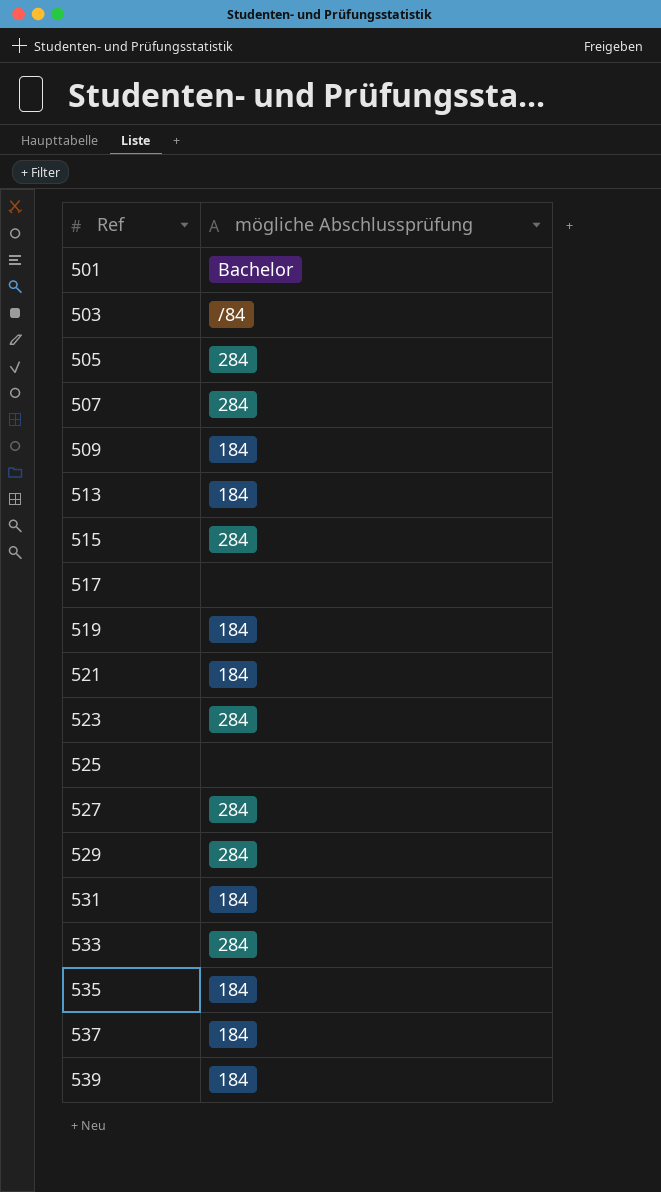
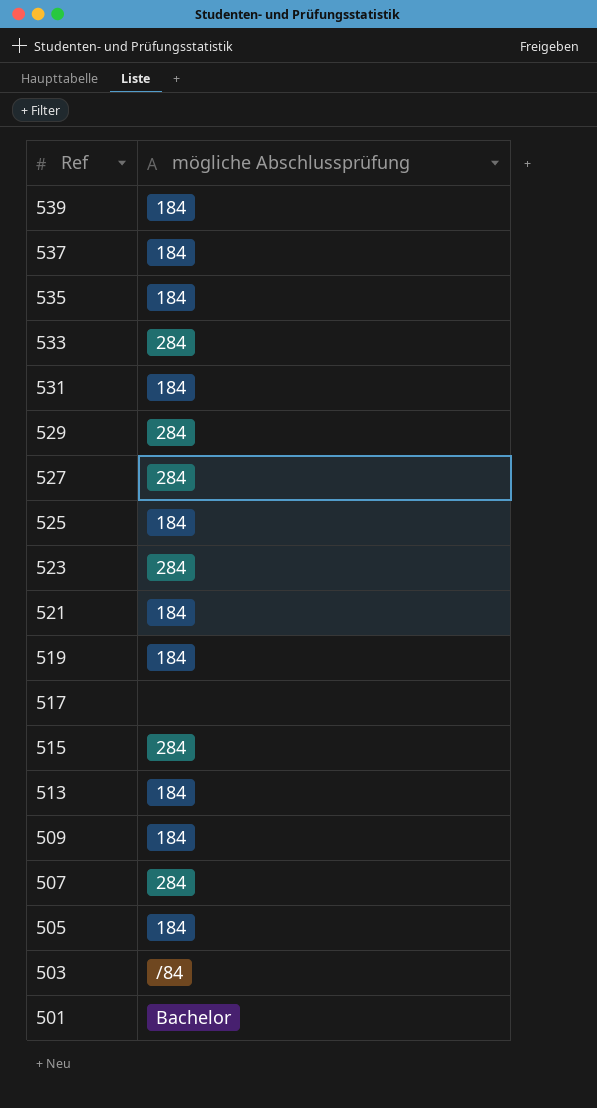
row order: Ref ascending -> Ref descending
525 | mögliche Abschlussprüfung: none -> 184
505 | mögliche Abschlussprüfung: 284 -> 184

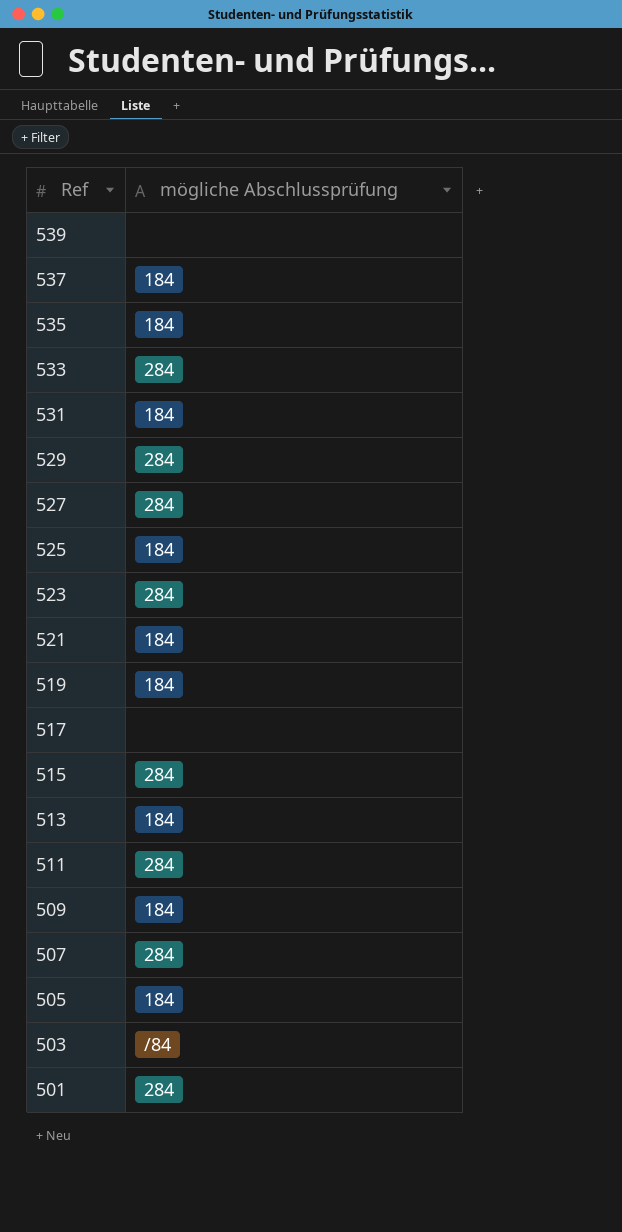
539 | mögliche Abschlussprüfung: 184 -> none
row 511: none -> 284
501 | mögliche Abschlussprüfung: Bachelor -> 284

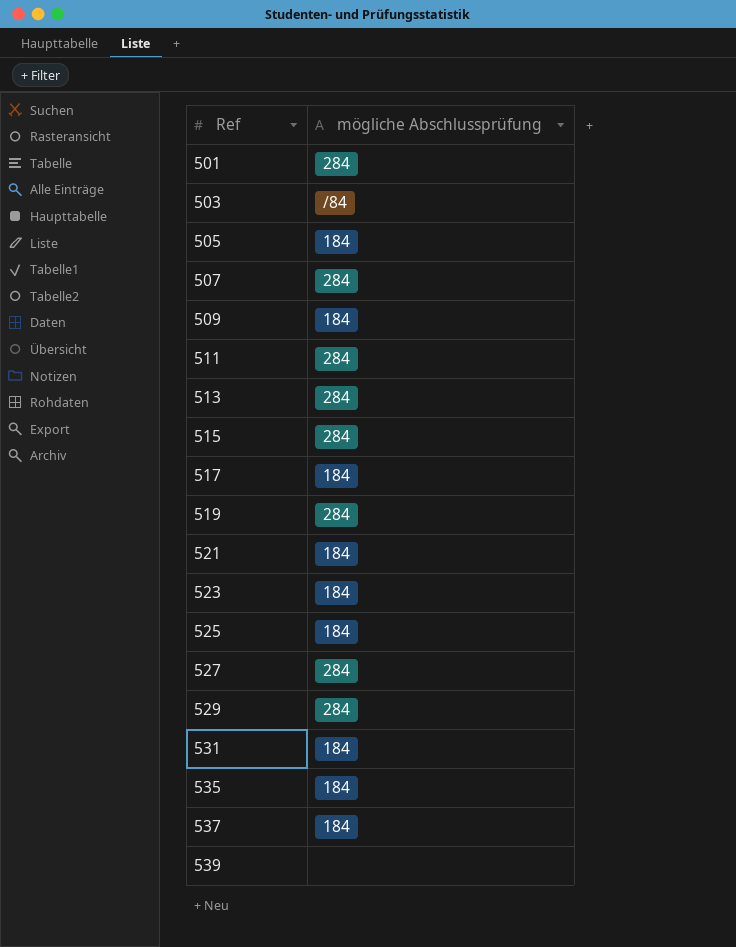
row order: Ref descending -> Ref ascending
row 533: 284 -> none
513 | mögliche Abschlussprüfung: 184 -> 284
517 | mögliche Abschlussprüfung: none -> 184
519 | mögliche Abschlussprüfung: 184 -> 284
523 | mögliche Abschlussprüfung: 284 -> 184

